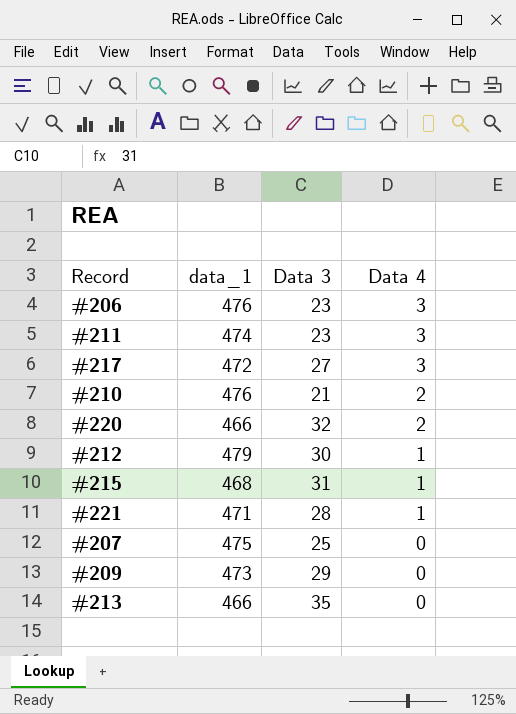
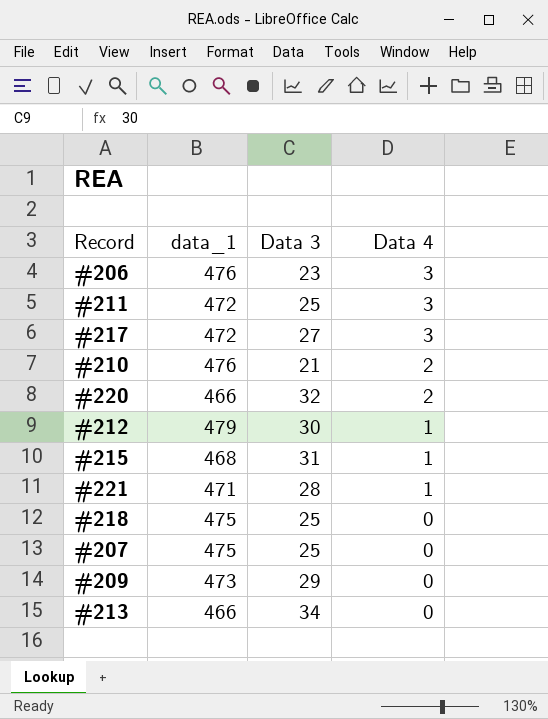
#211 | data_1: 474 -> 472
#211 | Data 3: 23 -> 25
row #218: none -> 475 | 25 | 0
#213 | Data 3: 35 -> 34

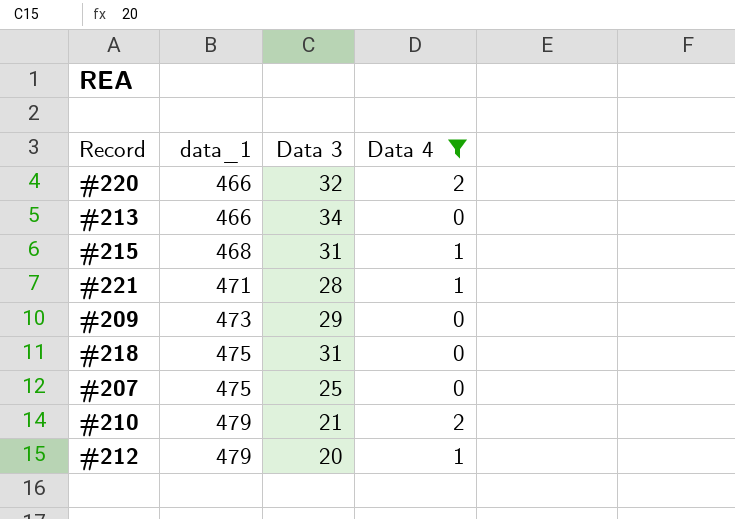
filter: none -> Data 4 != 3
row order: Data 4 descending -> data_1 ascending
#218 | Data 3: 25 -> 31
#210 | data_1: 476 -> 479
#212 | Data 3: 30 -> 20

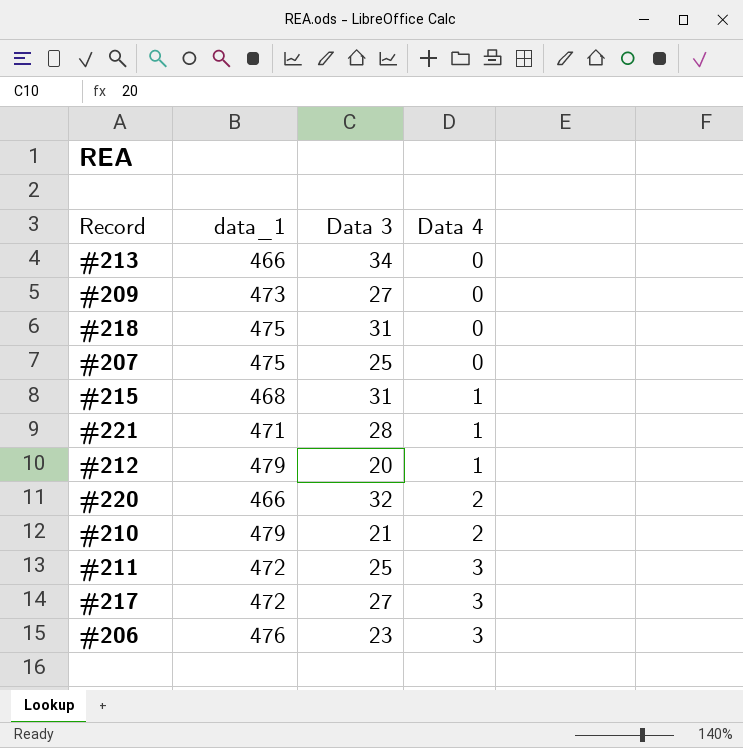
filter: Data 4 != 3 -> none
row order: data_1 ascending -> Data 4 ascending
#209 | Data 3: 29 -> 27

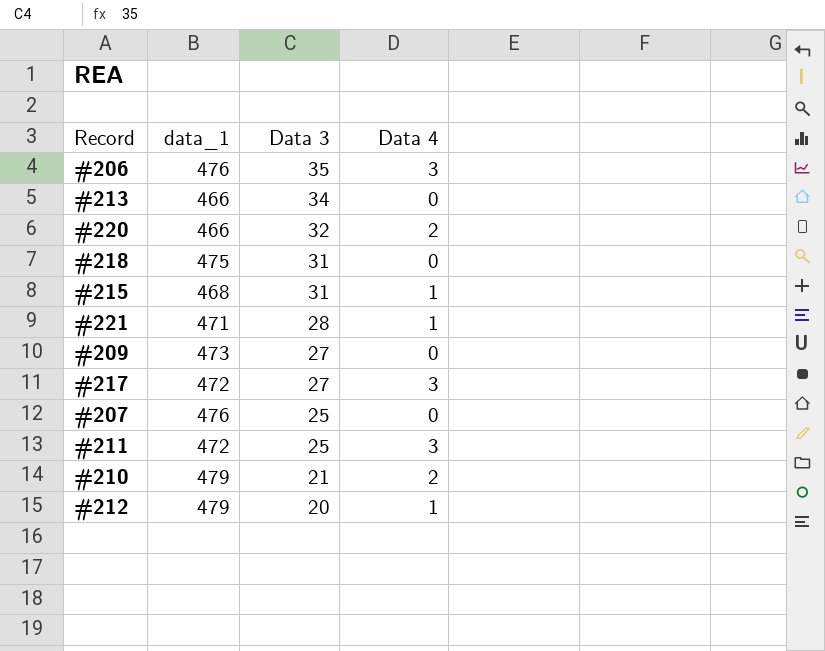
row order: Data 4 ascending -> Data 3 descending
#206 | Data 3: 23 -> 35
#207 | data_1: 475 -> 476

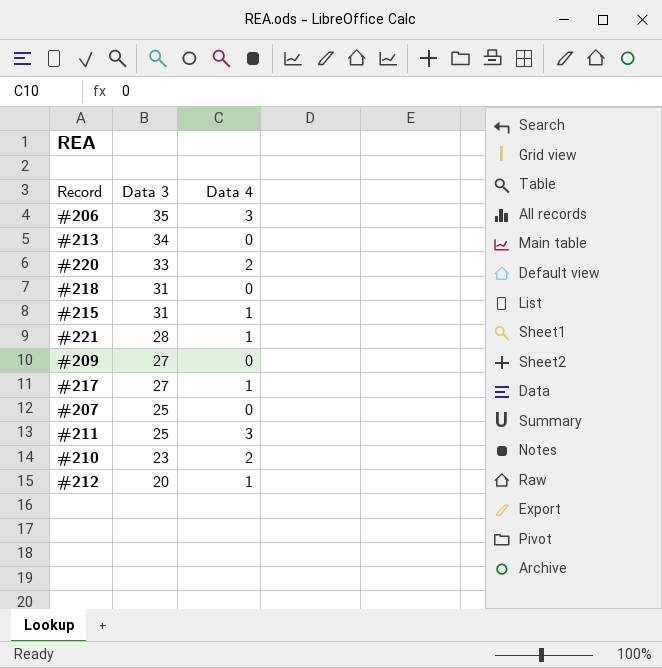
column data_1 | position: 2 -> none
#220 | Data 3: 32 -> 33
#217 | Data 4: 3 -> 1
#210 | Data 3: 21 -> 23

